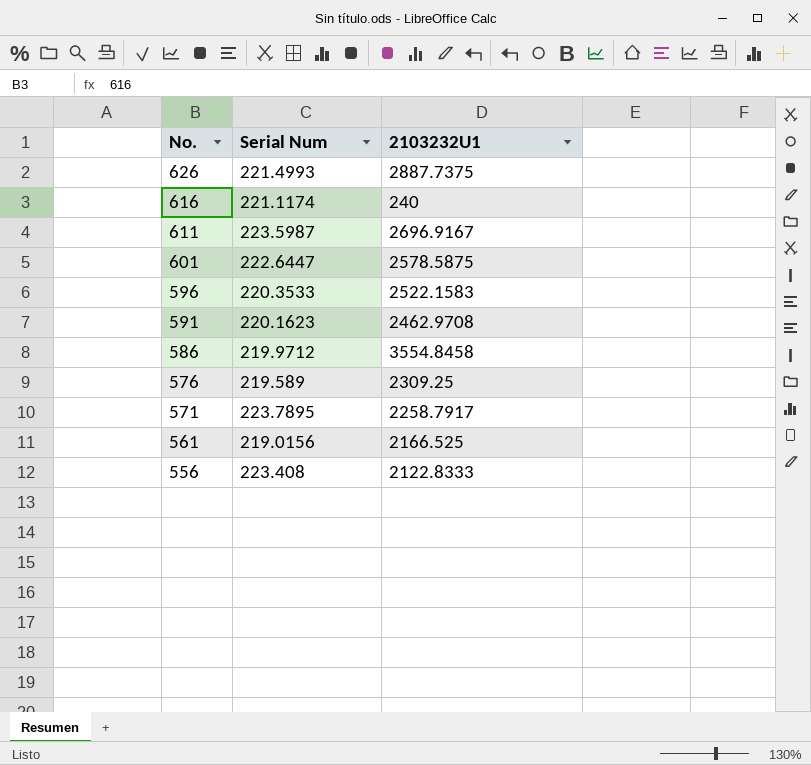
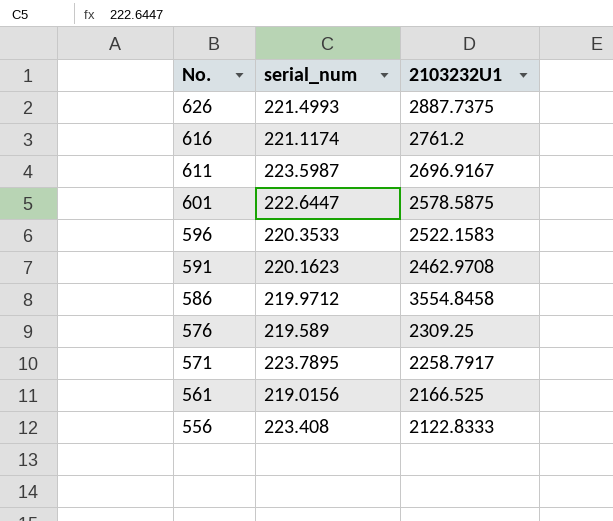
column name: Serial Num -> serial_num
616 | 2103232U1: 240 -> 2761.2

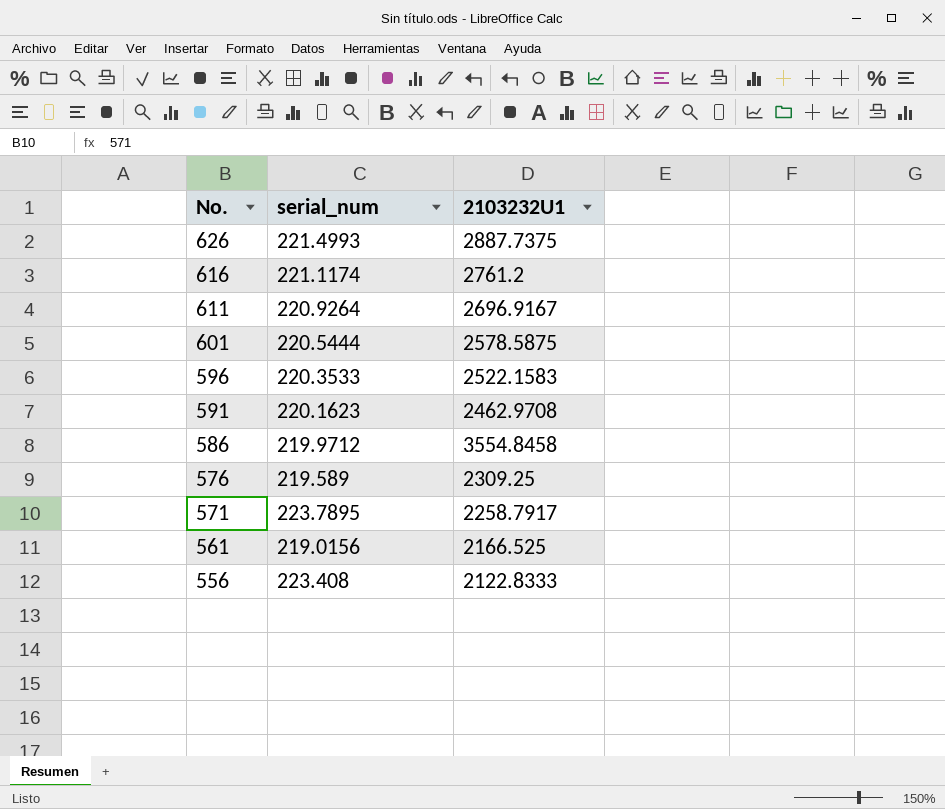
611 | serial_num: 223.5987 -> 220.9264
601 | serial_num: 222.6447 -> 220.5444

